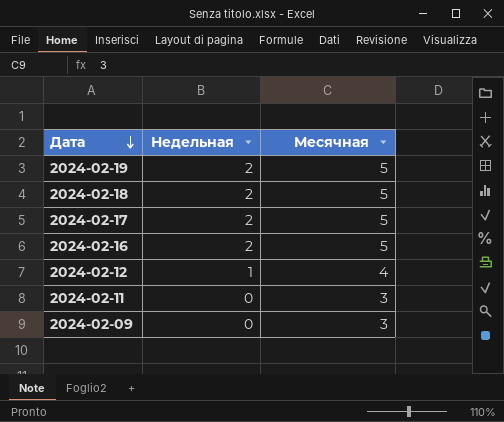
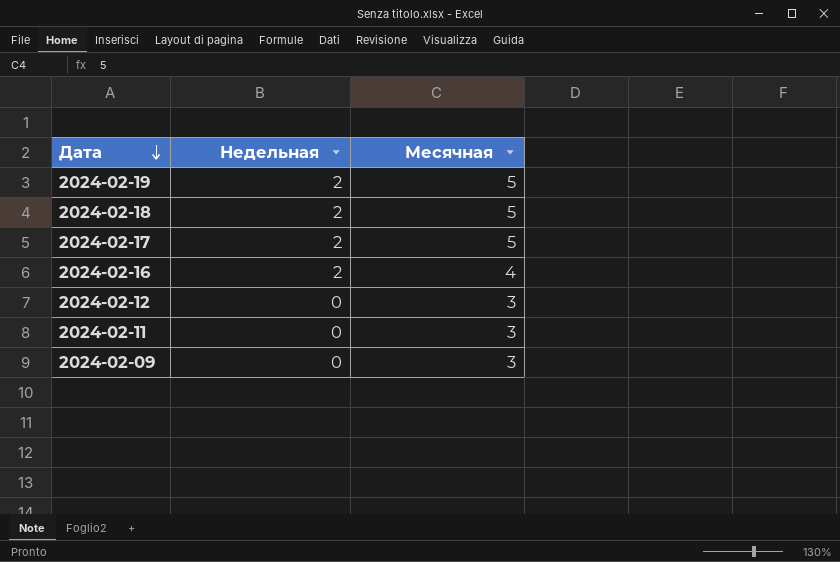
2024-02-16 | Месячная: 5 -> 4
2024-02-12 | Недельная: 1 -> 0
2024-02-12 | Месячная: 4 -> 3

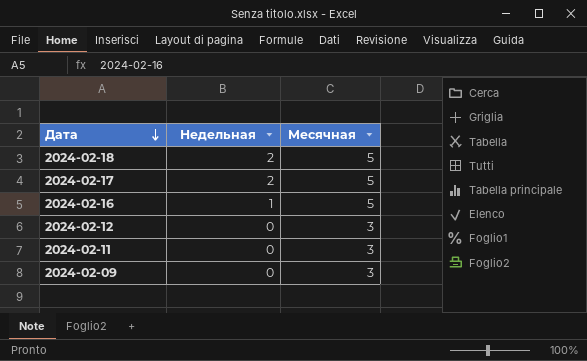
row 2024-02-19: 2 | 5 -> none
2024-02-16 | Недельная: 2 -> 1
2024-02-16 | Месячная: 4 -> 5

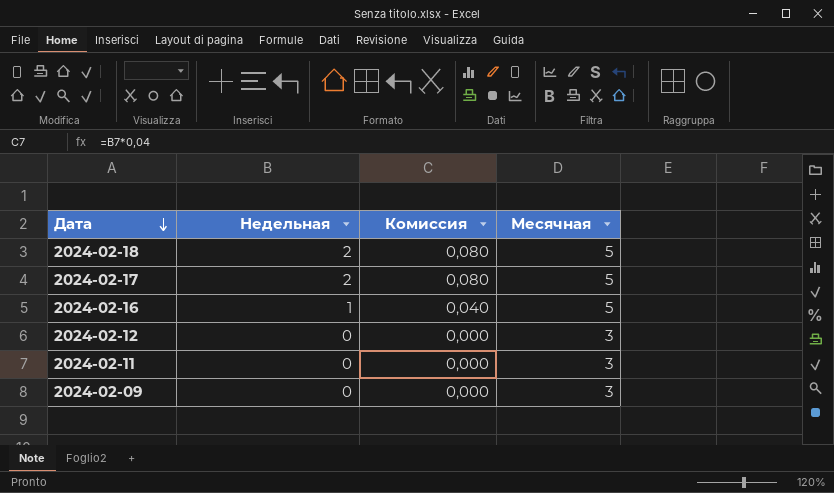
column Комиссия | formula: none -> [Недельная] * 0,04

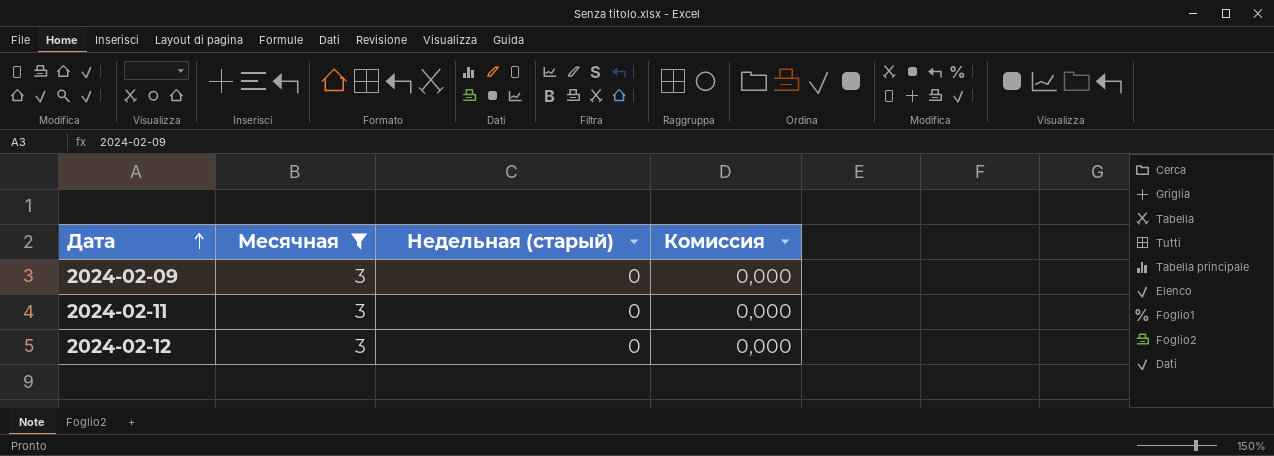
filter: none -> Месячная = 3
row order: Дата descending -> Дата ascending
column Месячная | position: 4 -> 2
column name: Недельная -> Недельная (старый)

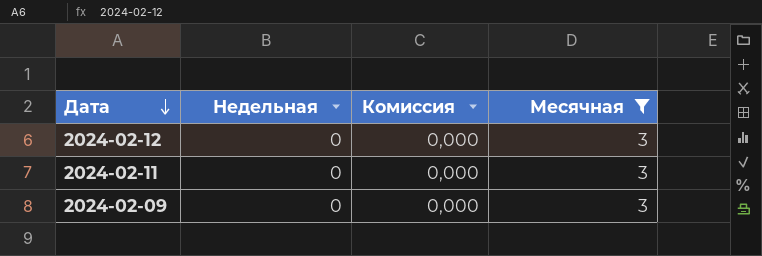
row order: Дата ascending -> Дата descending
column name: Недельная (старый) -> Недельная
column Месячная | position: 2 -> 4

